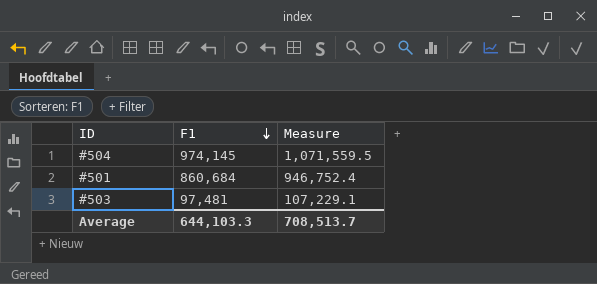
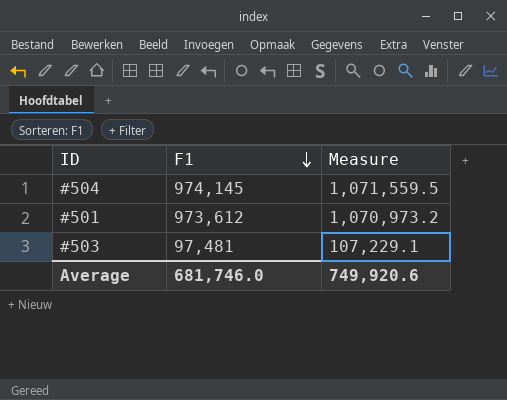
#501 | F1: 860,684 -> 973,612
#501 | Measure: 946,752.4 -> 1,070,973.2
Average | F1: 644,103.3 -> 681,746.0
Average | Measure: 708,513.7 -> 749,920.6

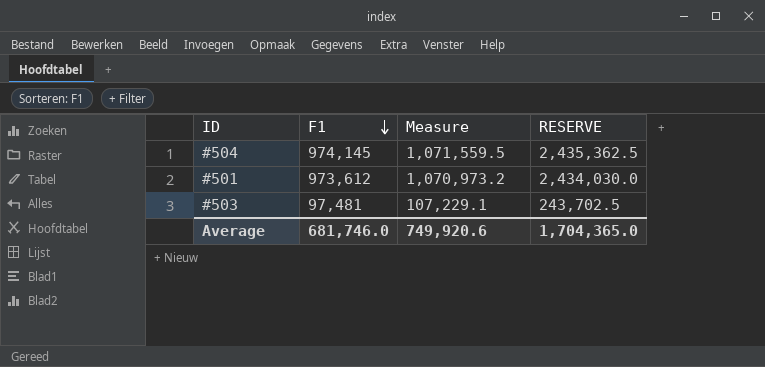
column RESERVE | formula: none -> [F1] * 2.5

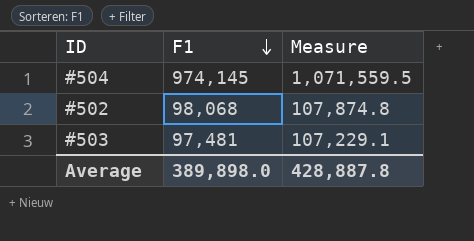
column RESERVE | formula: [F1] * 2.5 -> none
row #501: 973,612 | 1,070,973.2 | 2,434,030.0 -> none
row #502: none -> 98,068 | 107,874.8
Average | F1: 681,746.0 -> 389,898.0
Average | Measure: 749,920.6 -> 428,887.8

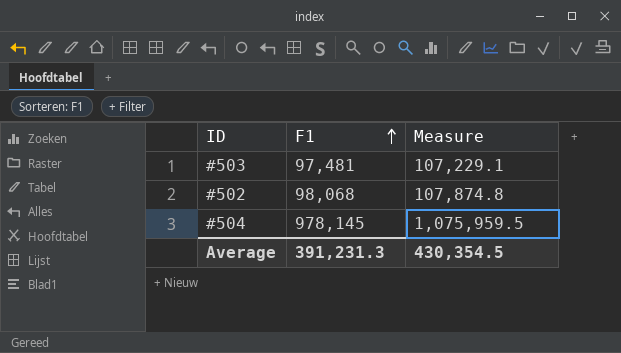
row order: F1 descending -> F1 ascending
#504 | F1: 974,145 -> 978,145
#504 | Measure: 1,071,559.5 -> 1,075,959.5
Average | F1: 389,898.0 -> 391,231.3
Average | Measure: 428,887.8 -> 430,354.5

